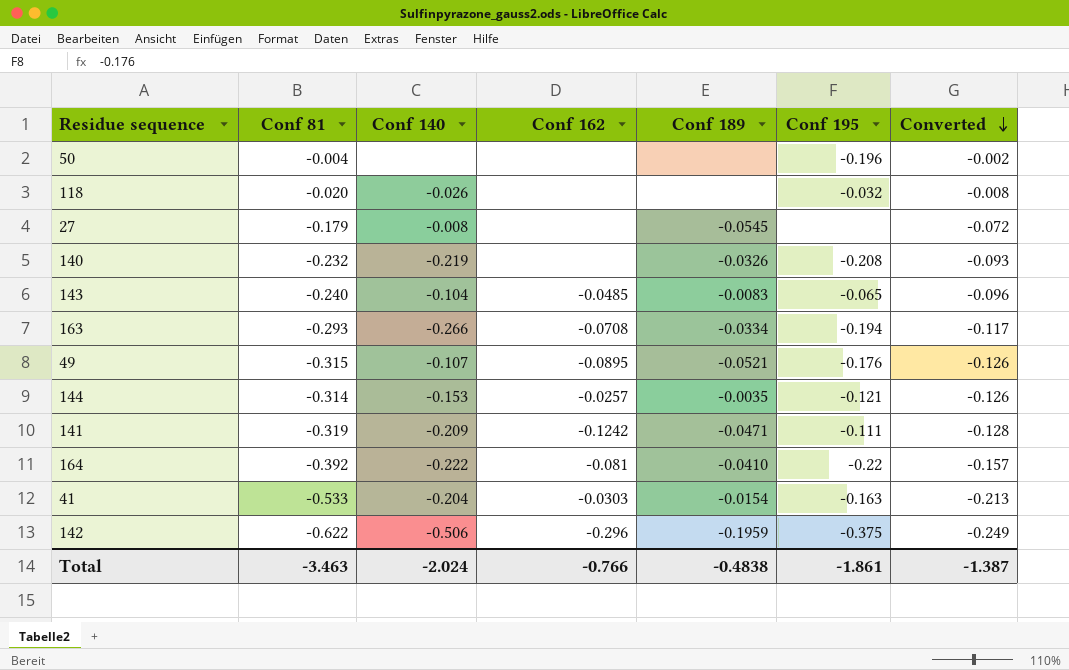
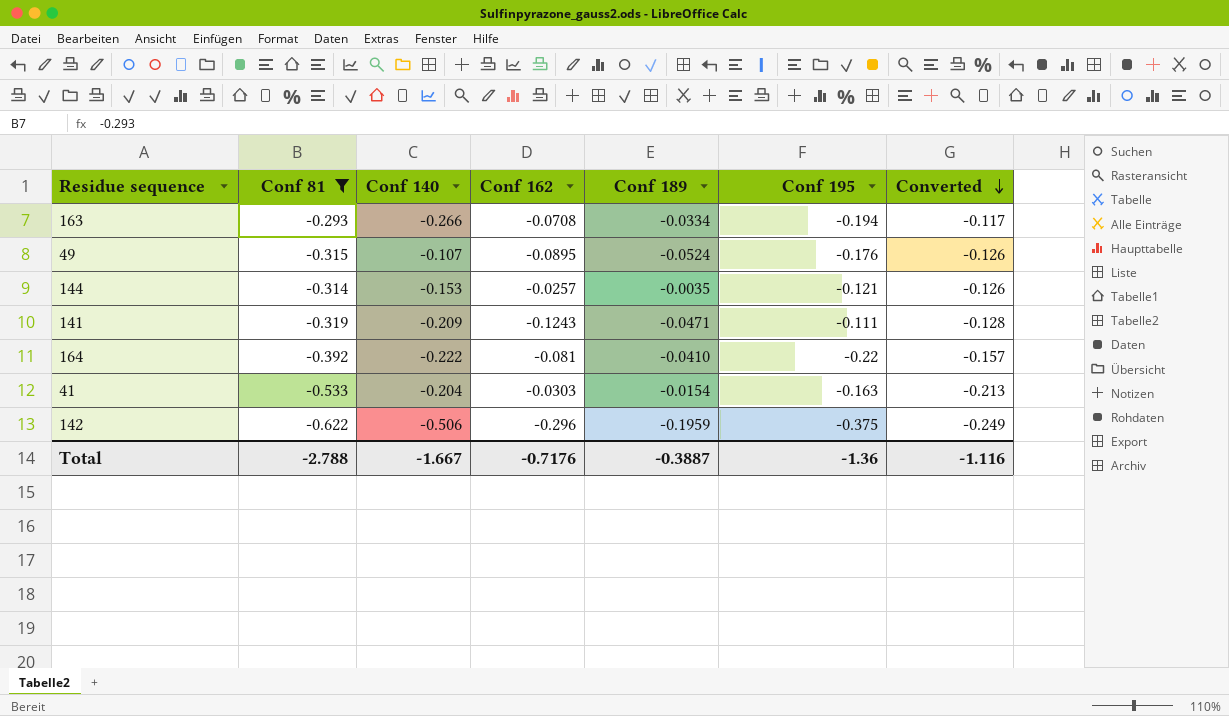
filter: none -> Conf 81 <= -0.293
49 | Conf 189: -0.0521 -> -0.0524
141 | Conf 162: -0.1242 -> -0.1243
Total | Conf 81: -3.463 -> -2.788
Total | Conf 140: -2.024 -> -1.667
Total | Conf 162: -0.766 -> -0.7176
Total | Conf 189: -0.4838 -> -0.3887
Total | Conf 195: -1.861 -> -1.36
Total | Converted: -1.387 -> -1.116

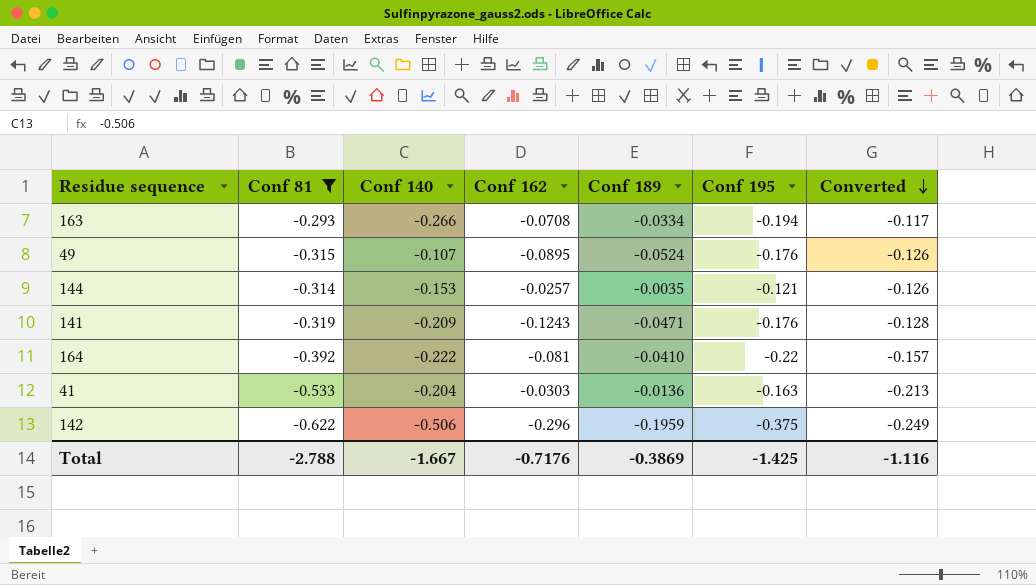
141 | Conf 195: -0.111 -> -0.176
41 | Conf 189: -0.0154 -> -0.0136
Total | Conf 189: -0.3887 -> -0.3869
Total | Conf 195: -1.36 -> -1.425

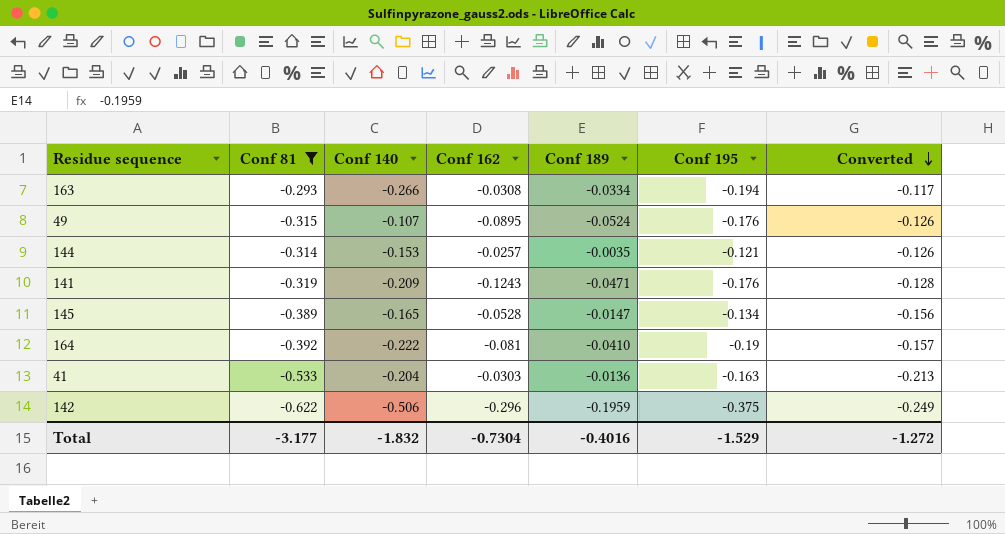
163 | Conf 162: -0.0708 -> -0.0308
row 145: none -> -0.389 | -0.165 | -0.0528 | -0.0147 | -0.134 | -0.156
164 | Conf 195: -0.22 -> -0.19
Total | Conf 81: -2.788 -> -3.177
Total | Conf 140: -1.667 -> -1.832
Total | Conf 162: -0.7176 -> -0.7304
Total | Conf 189: -0.3869 -> -0.4016
Total | Conf 195: -1.425 -> -1.529
Total | Converted: -1.116 -> -1.272

